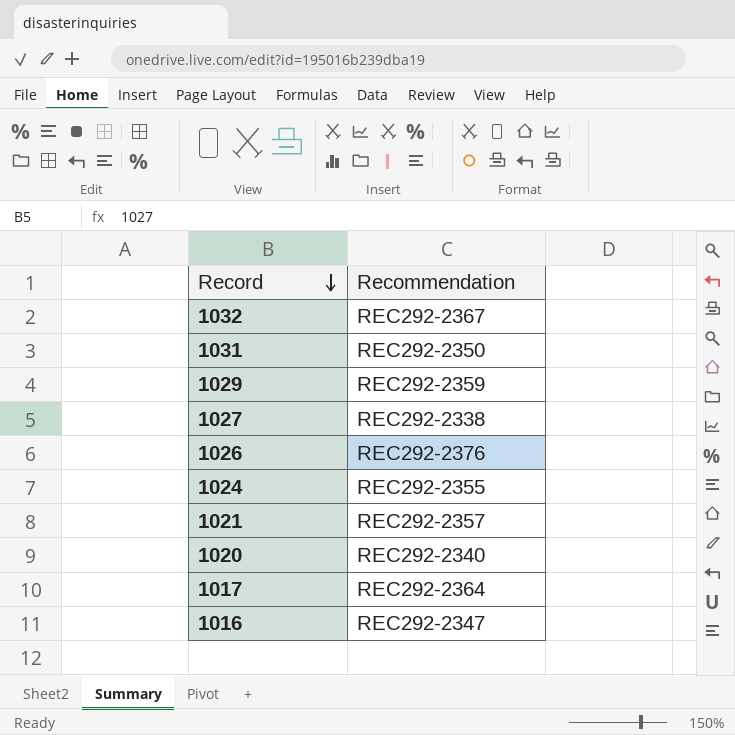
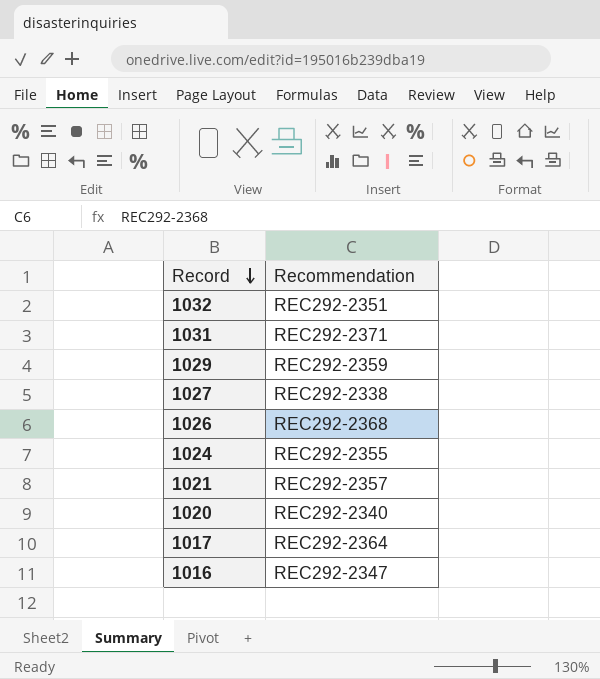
1032 | Recommendation: REC292-2367 -> REC292-2351
1031 | Recommendation: REC292-2350 -> REC292-2371
1026 | Recommendation: REC292-2376 -> REC292-2368

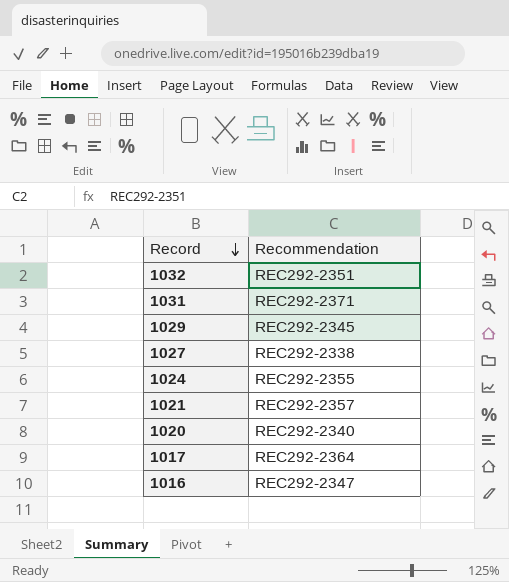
row 1026: REC292-2368 -> none
1029 | Recommendation: REC292-2359 -> REC292-2345

